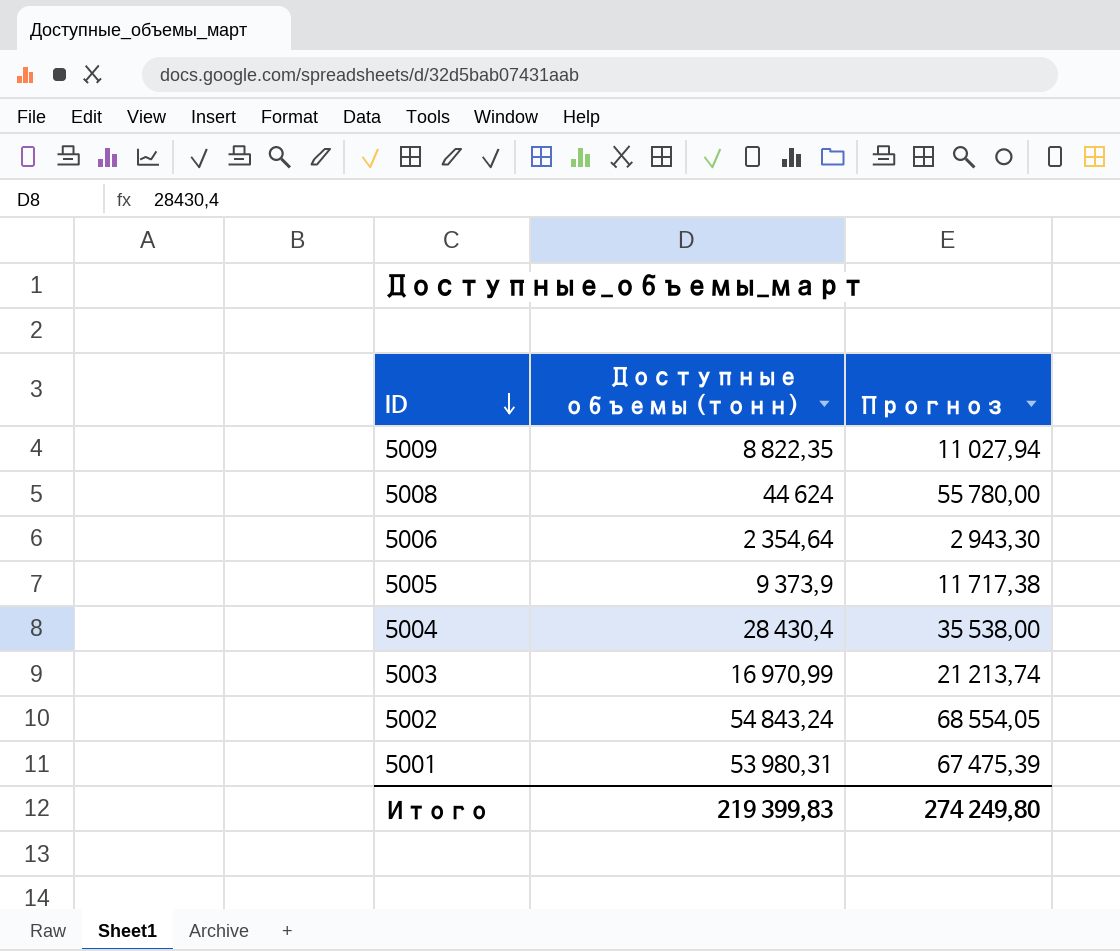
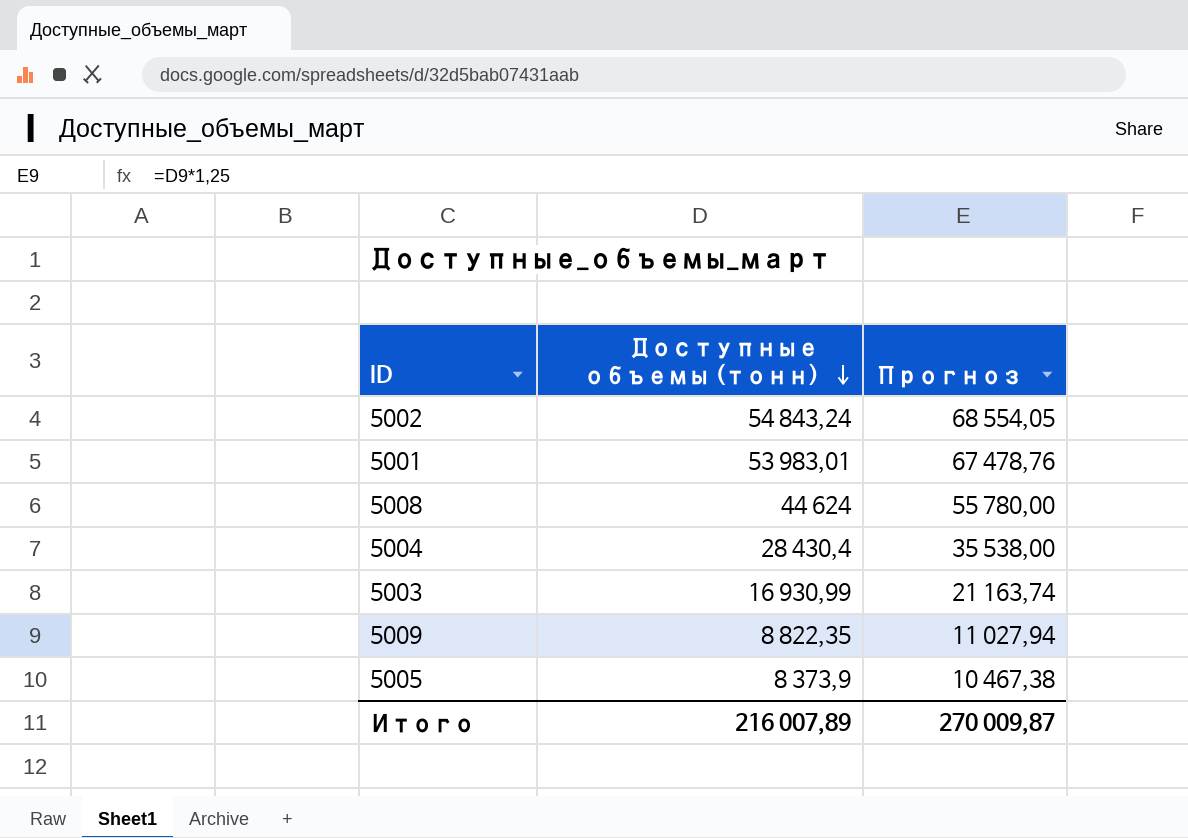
row order: ID descending -> Доступные объемы (тонн) descending
row 5006: 2 354,64 | 2 943,30 -> none
5001 | Доступные объемы (тонн): 53 980,31 -> 53 983,01
5001 | Прогноз: 67 475,39 -> 67 478,76
5003 | Доступные объемы (тонн): 16 970,99 -> 16 930,99
5003 | Прогноз: 21 213,74 -> 21 163,74
5005 | Доступные объемы (тонн): 9 373,9 -> 8 373,9
5005 | Прогноз: 11 717,38 -> 10 467,38
Итого | Доступные объемы (тонн): 219 399,83 -> 216 007,89
Итого | Прогноз: 274 249,80 -> 270 009,87

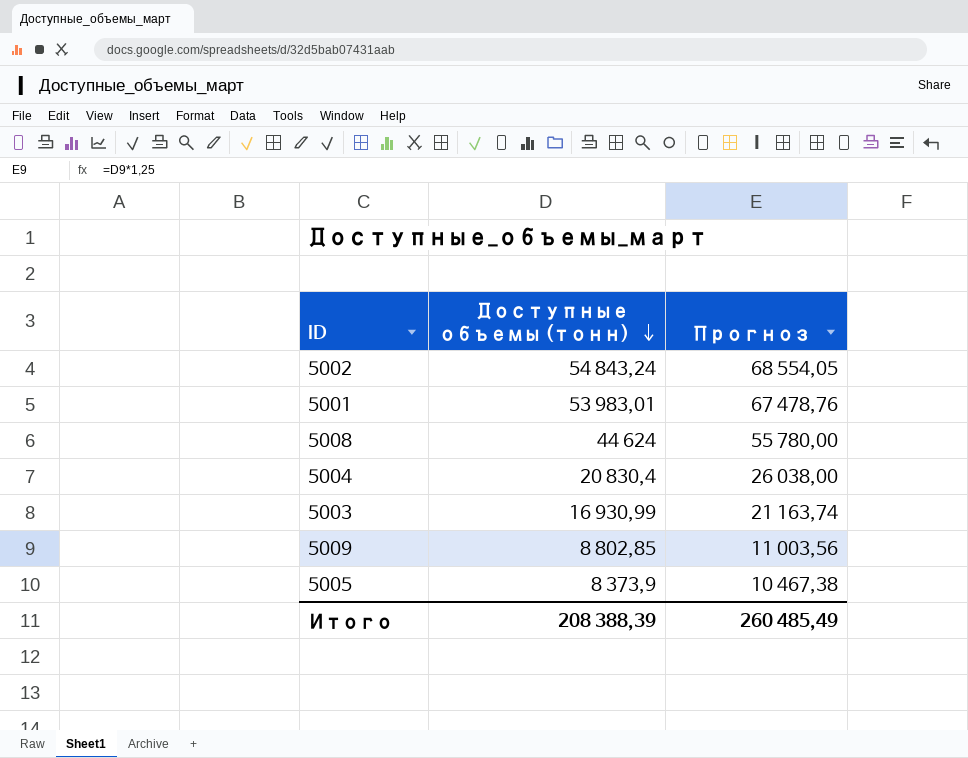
5004 | Доступные объемы (тонн): 28 430,4 -> 20 830,4
5004 | Прогноз: 35 538,00 -> 26 038,00
5009 | Доступные объемы (тонн): 8 822,35 -> 8 802,85
5009 | Прогноз: 11 027,94 -> 11 003,56
Итого | Доступные объемы (тонн): 216 007,89 -> 208 388,39
Итого | Прогноз: 270 009,87 -> 260 485,49

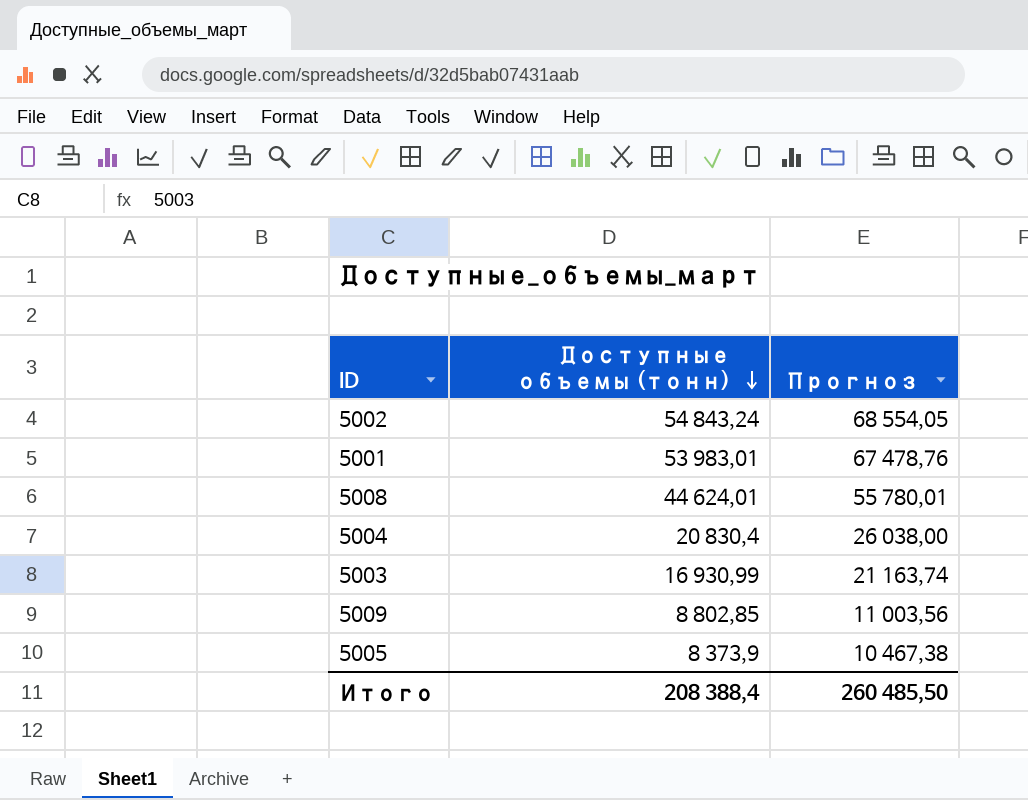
5008 | Доступные объемы (тонн): 44 624 -> 44 624,01
5008 | Прогноз: 55 780,00 -> 55 780,01
Итого | Доступные объемы (тонн): 208 388,39 -> 208 388,4
Итого | Прогноз: 260 485,49 -> 260 485,50

